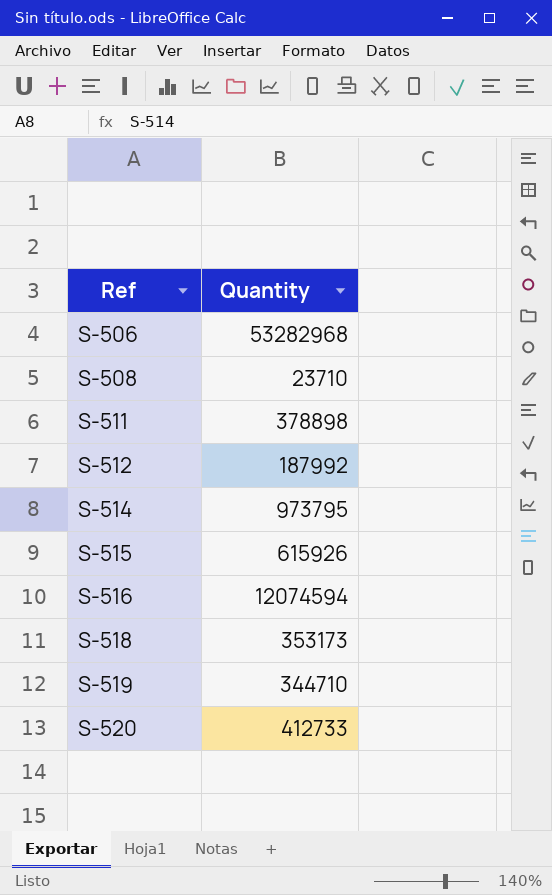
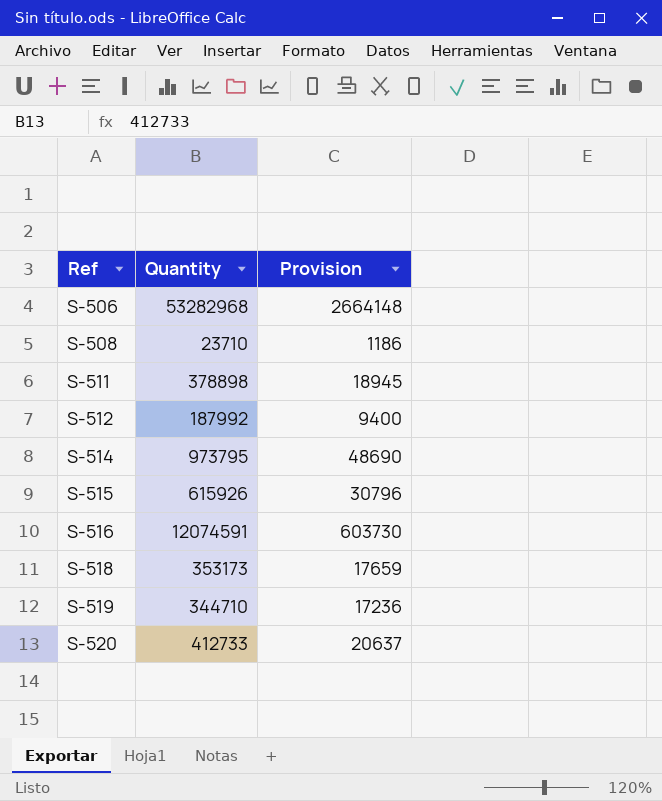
column Provision | formula: none -> [Quantity] * 0.05
S-516 | Quantity: 12074594 -> 12074591

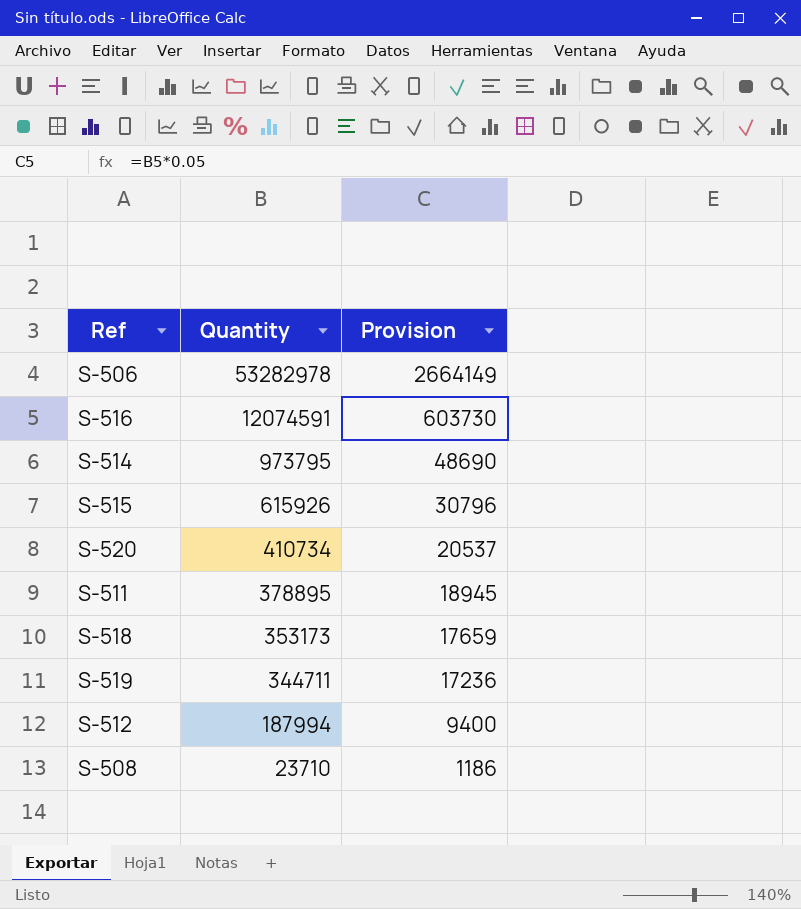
row order: Ref ascending -> Quantity descending
S-506 | Quantity: 53282968 -> 53282978
S-506 | Provision: 2664148 -> 2664149
S-520 | Quantity: 412733 -> 410734
S-520 | Provision: 20637 -> 20537
S-511 | Quantity: 378898 -> 378895
S-519 | Quantity: 344710 -> 344711
S-512 | Quantity: 187992 -> 187994

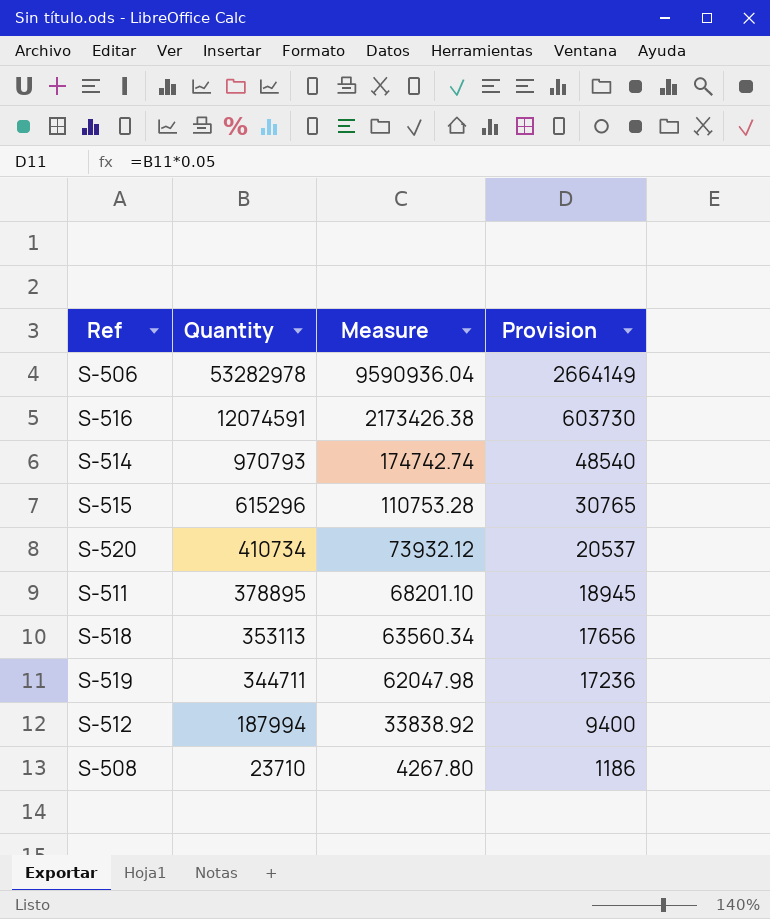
column Measure | formula: none -> [Quantity] * 0.18
S-514 | Quantity: 973795 -> 970793
S-514 | Provision: 48690 -> 48540
S-515 | Quantity: 615926 -> 615296
S-515 | Provision: 30796 -> 30765
S-518 | Quantity: 353173 -> 353113
S-518 | Provision: 17659 -> 17656

